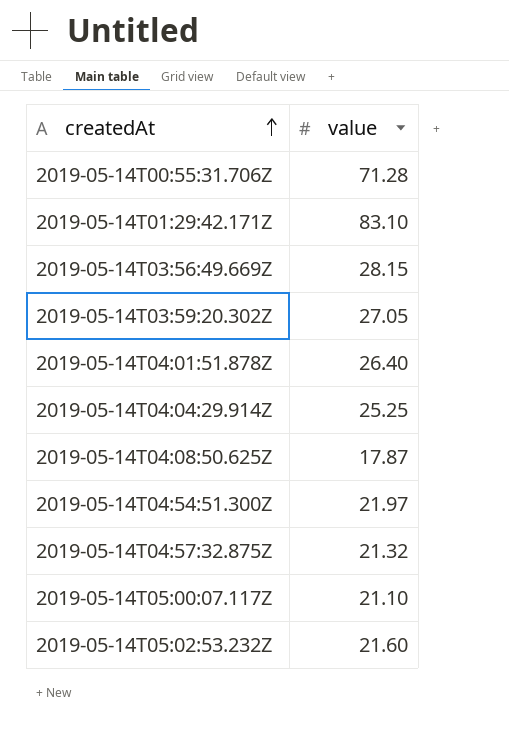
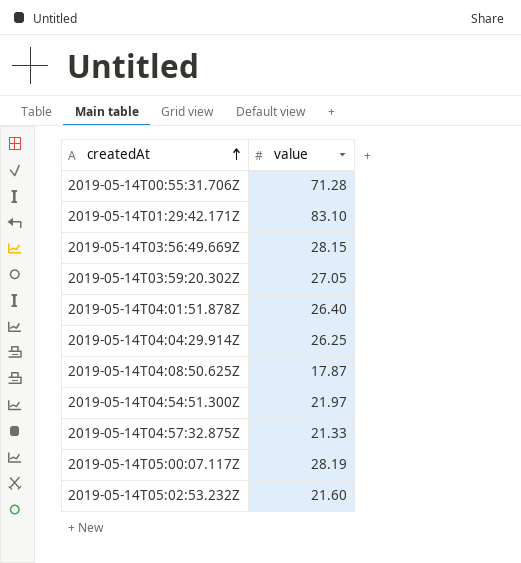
2019-05-14T04:04:29.914Z | value: 25.25 -> 26.25
2019-05-14T04:57:32.875Z | value: 21.32 -> 21.33
2019-05-14T05:00:07.117Z | value: 21.10 -> 28.19

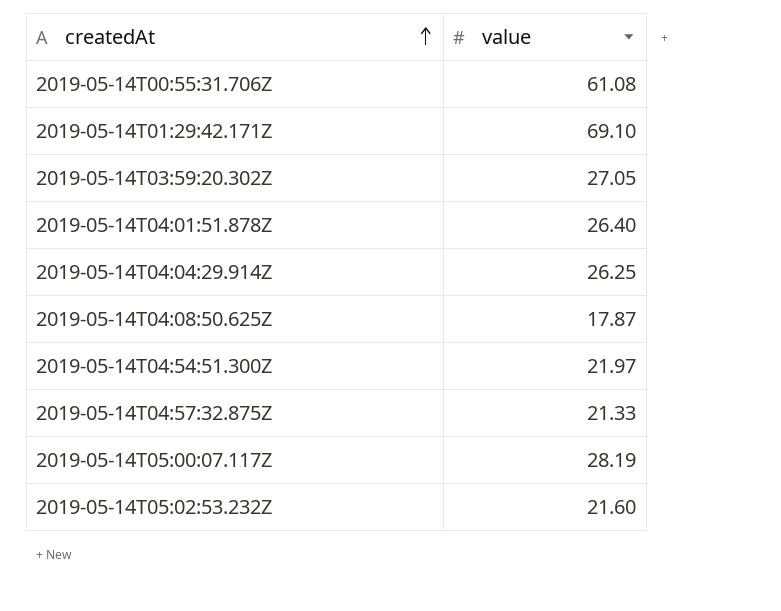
row 2019-05-14T03:56:49.669Z: 28.15 -> none
2019-05-14T00:55:31.706Z | value: 71.28 -> 61.08
2019-05-14T01:29:42.171Z | value: 83.10 -> 69.10

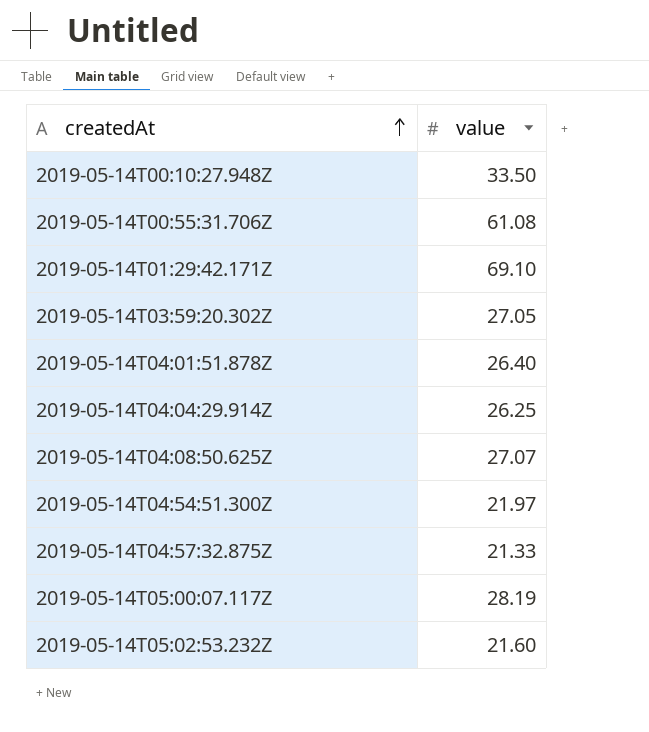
row 2019-05-14T00:10:27.948Z: none -> 33.50
2019-05-14T04:08:50.625Z | value: 17.87 -> 27.07

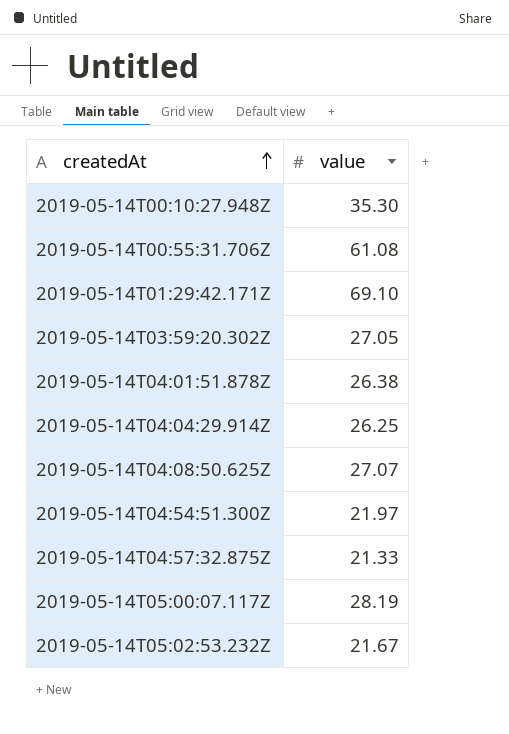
2019-05-14T00:10:27.948Z | value: 33.50 -> 35.30
2019-05-14T04:01:51.878Z | value: 26.40 -> 26.38
2019-05-14T05:02:53.232Z | value: 21.60 -> 21.67

